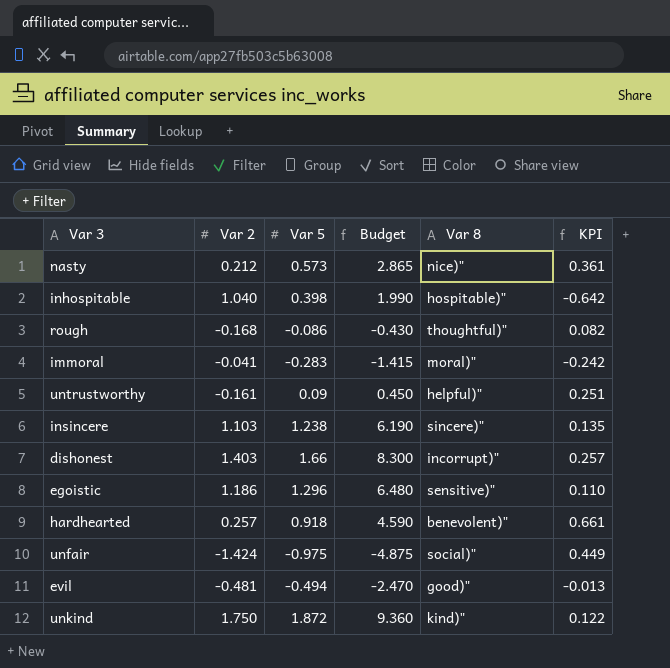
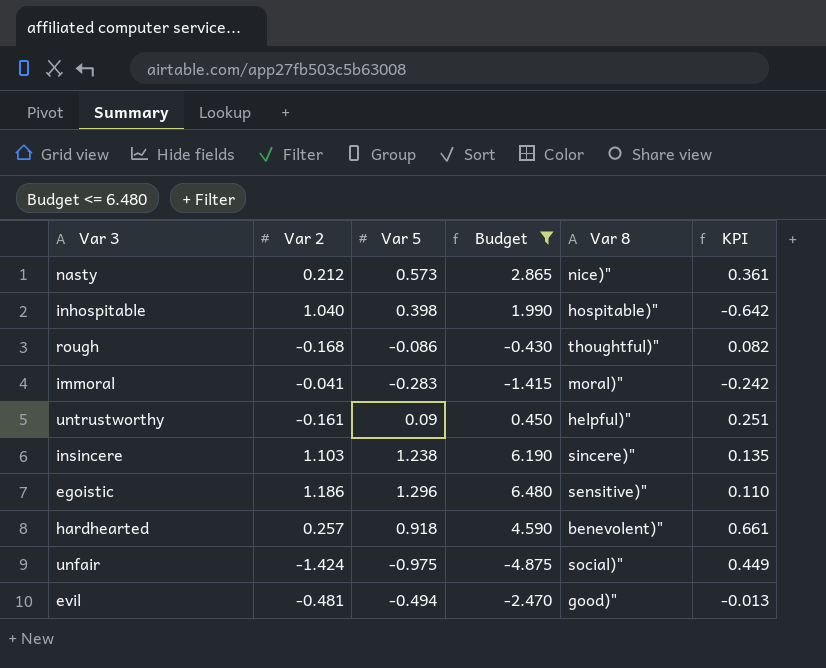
filter: none -> Budget <= 6.480

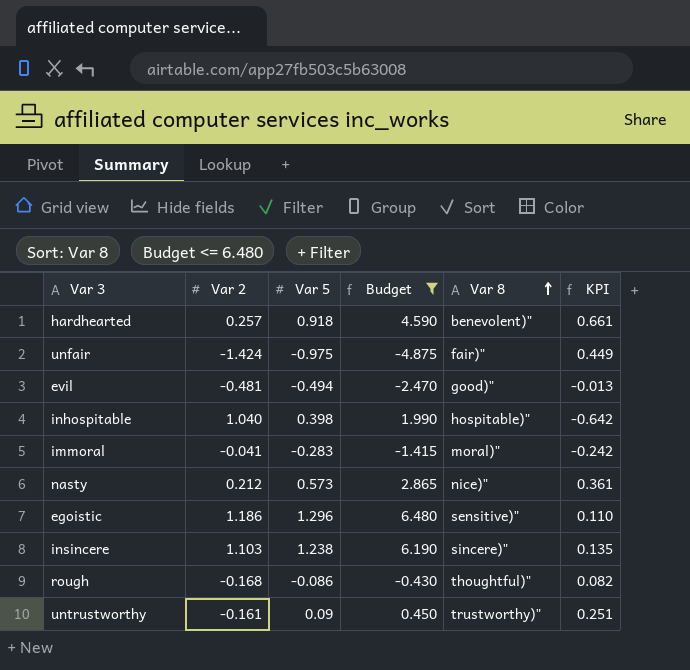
row order: none -> Var 8 ascending
unfair | Var 8: social)" -> fair)"
untrustworthy | Var 8: helpful)" -> trustworthy)"

